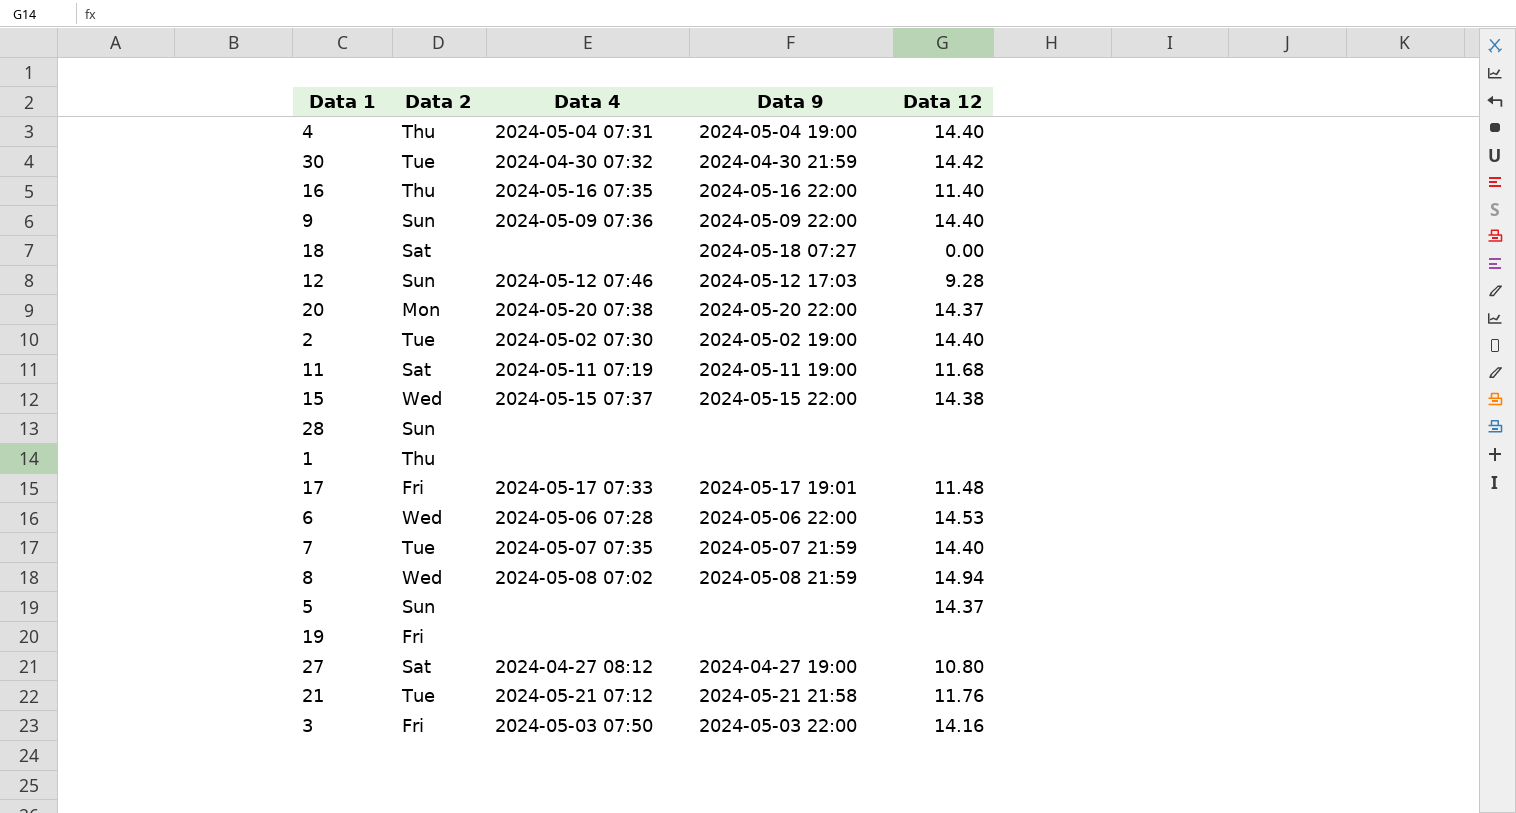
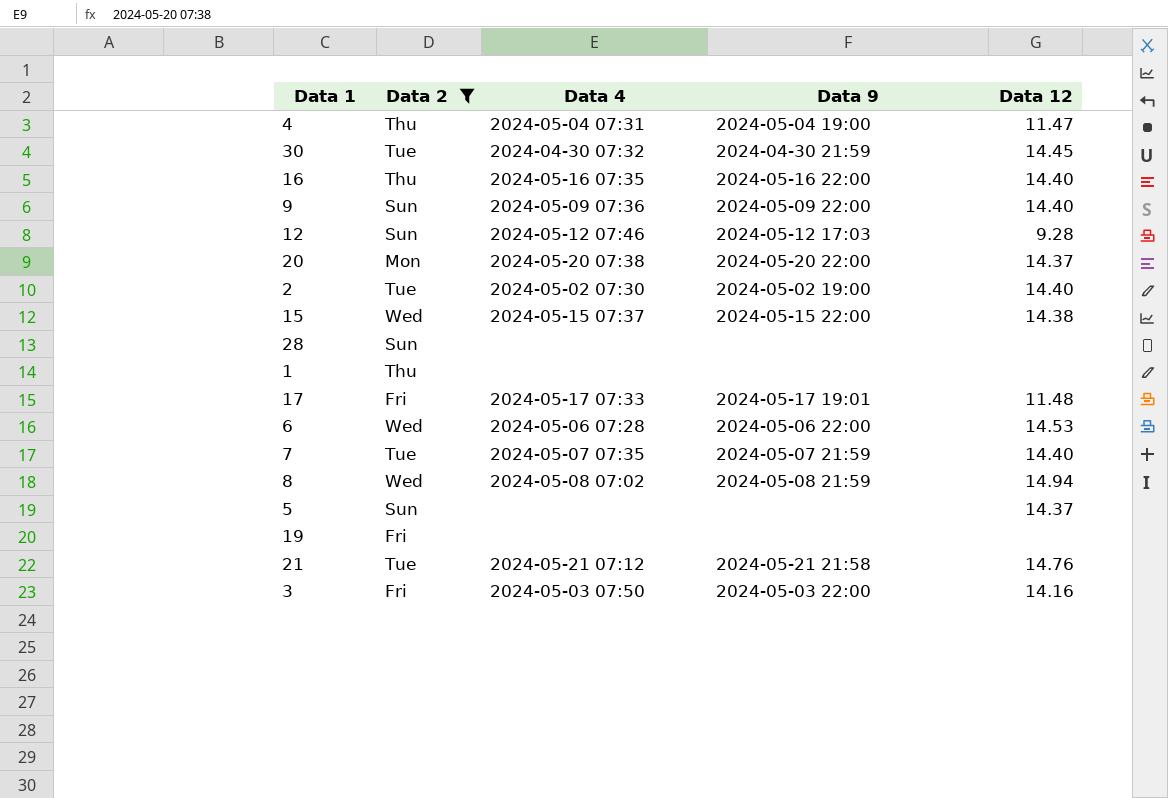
filter: none -> Data 2 != Sat
4 | Data 12: 14.40 -> 11.47
30 | Data 12: 14.42 -> 14.45
16 | Data 12: 11.40 -> 14.40
21 | Data 12: 11.76 -> 14.76

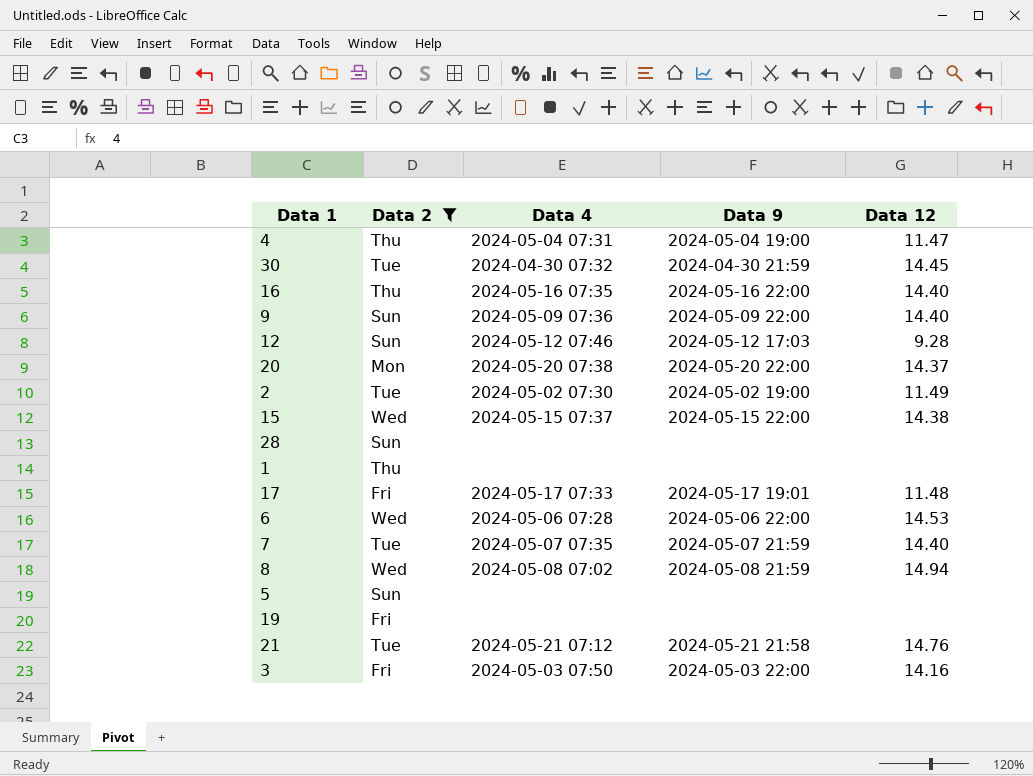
2 | Data 12: 14.40 -> 11.49
5 | Data 12: 14.37 -> none

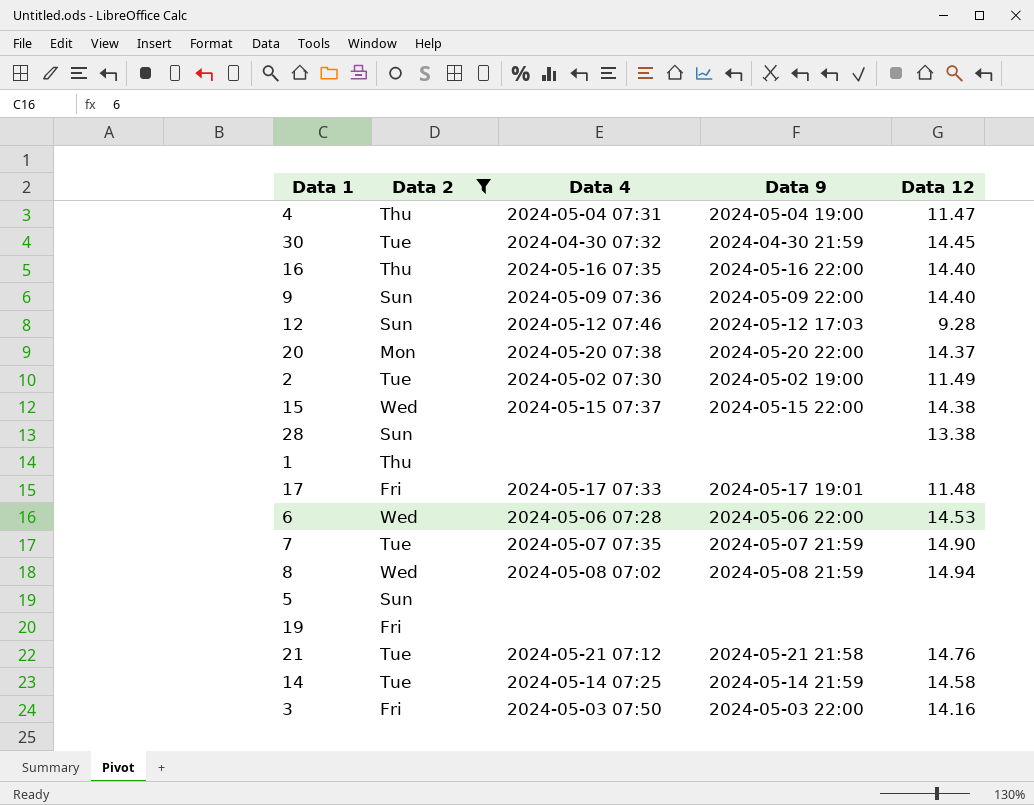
28 | Data 12: none -> 13.38
7 | Data 12: 14.40 -> 14.90
row 14: none -> Tue | 2024-05-14 07:25 | 2024-05-14 21:59 | 14.58

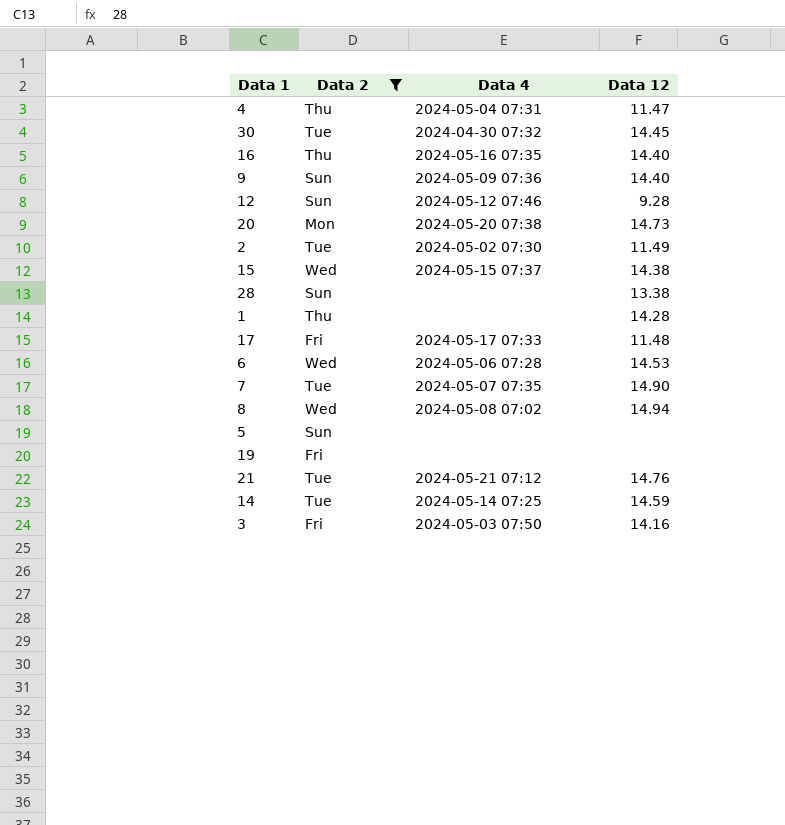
column Data 9 | position: 4 -> none
20 | Data 12: 14.37 -> 14.73
1 | Data 12: none -> 14.28
14 | Data 12: 14.58 -> 14.59

